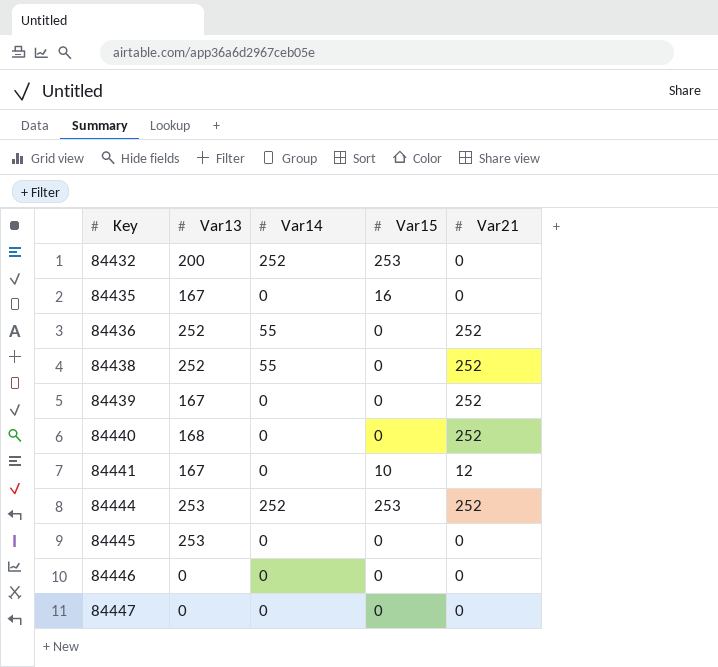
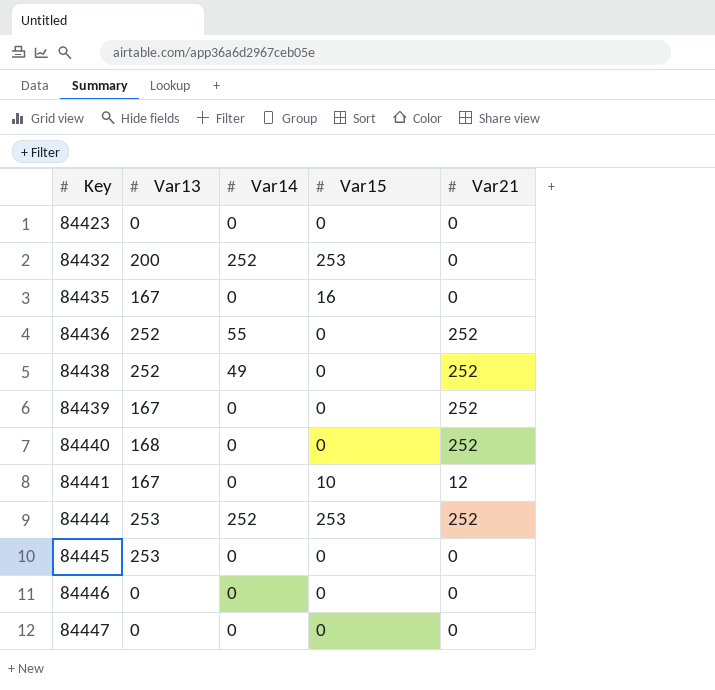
row 84423: none -> 0 | 0 | 0 | 0
84438 | Var14: 55 -> 49

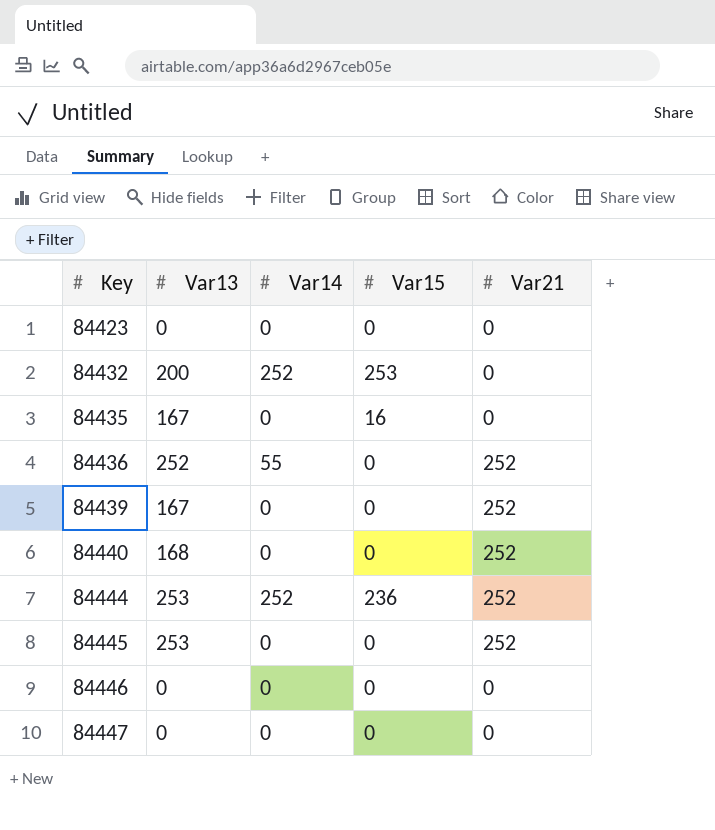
row 84438: 252 | 49 | 0 | 252 -> none
row 84441: 167 | 0 | 10 | 12 -> none
84444 | Var15: 253 -> 236
84445 | Var21: 0 -> 252

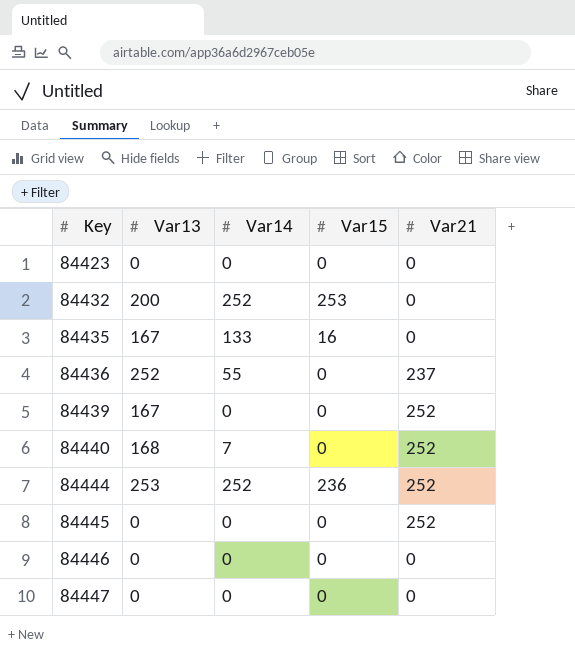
84435 | Var14: 0 -> 133
84436 | Var21: 252 -> 237
84440 | Var14: 0 -> 7
84445 | Var13: 253 -> 0

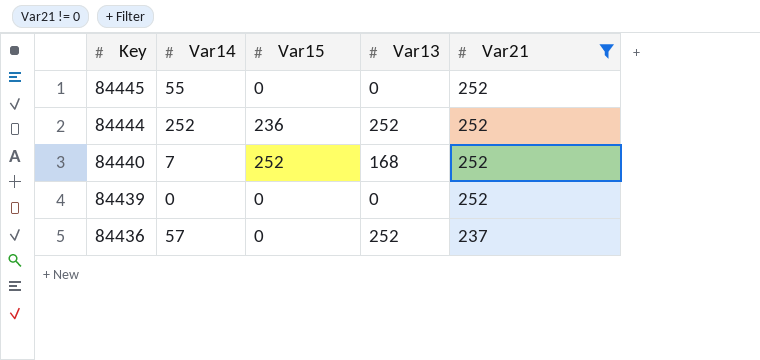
filter: none -> Var21 != 0
row order: Key ascending -> Key descending
column Var13 | position: 2 -> 4
84445 | Var14: 0 -> 55
84444 | Var13: 253 -> 252
84440 | Var15: 0 -> 252
84439 | Var13: 167 -> 0
84436 | Var14: 55 -> 57

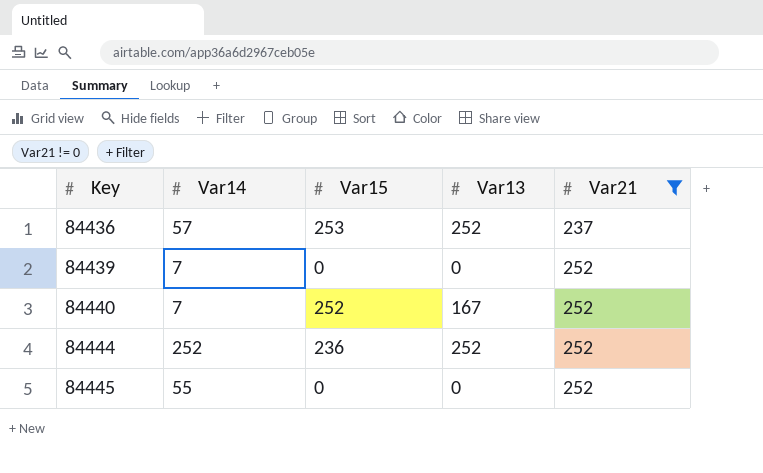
row order: Key descending -> Key ascending
84436 | Var15: 0 -> 253
84439 | Var14: 0 -> 7
84440 | Var13: 168 -> 167

